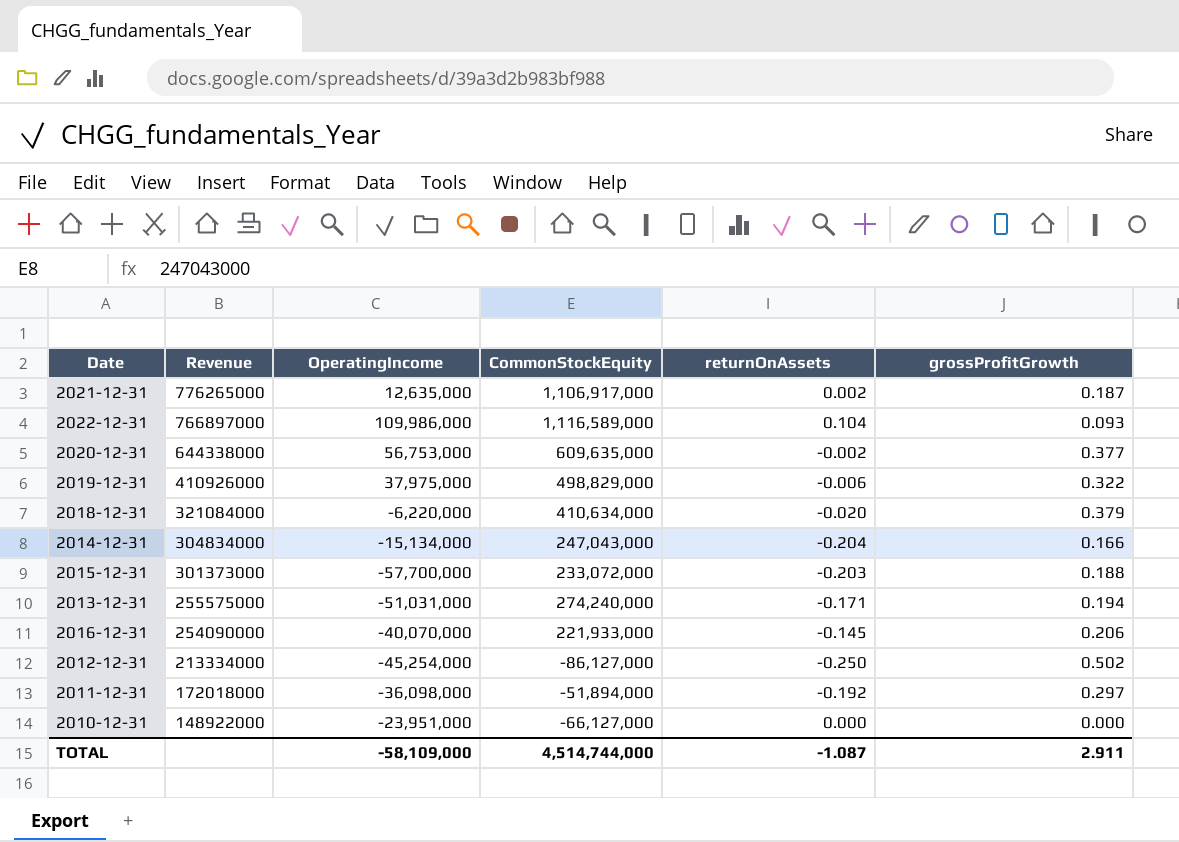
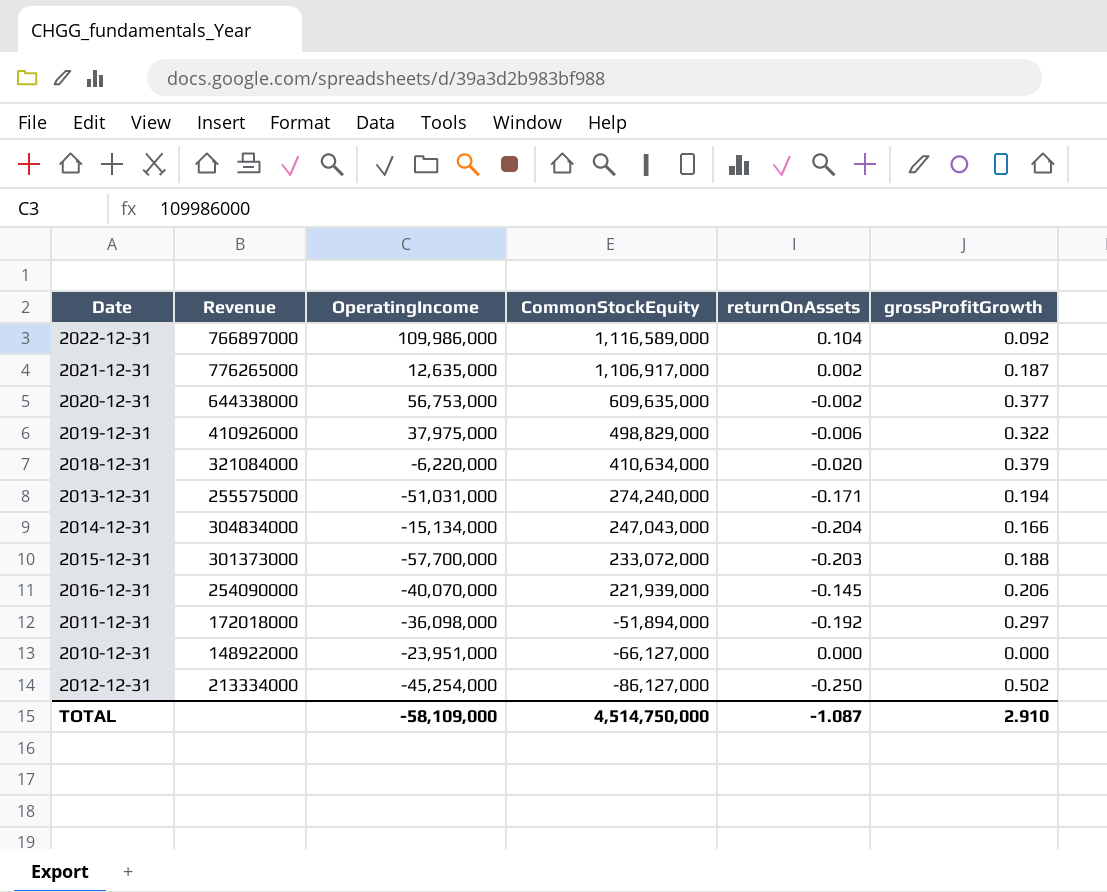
row order: Revenue descending -> CommonStockEquity descending
2022-12-31 | grossProfitGrowth: 0.093 -> 0.092
2016-12-31 | CommonStockEquity: 221,933,000 -> 221,939,000
TOTAL | CommonStockEquity: 4,514,744,000 -> 4,514,750,000
TOTAL | grossProfitGrowth: 2.911 -> 2.910

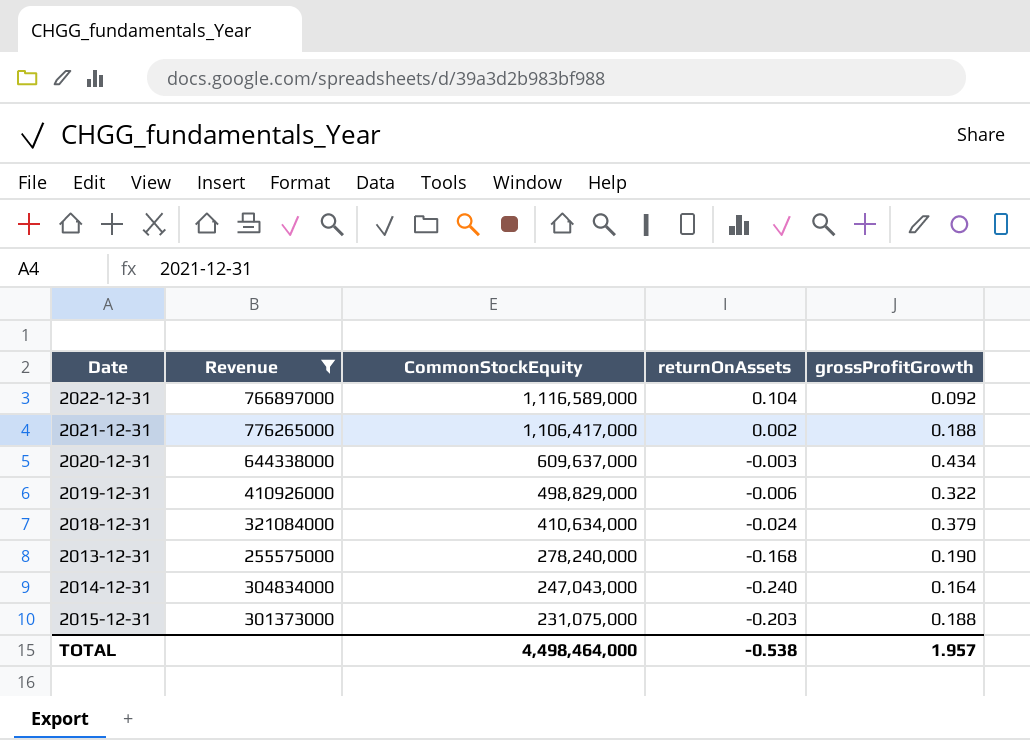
filter: none -> Revenue >= 255575000
column OperatingIncome | position: 3 -> none
2021-12-31 | CommonStockEquity: 1,106,917,000 -> 1,106,417,000
2021-12-31 | grossProfitGrowth: 0.187 -> 0.188
2020-12-31 | CommonStockEquity: 609,635,000 -> 609,637,000
2020-12-31 | returnOnAssets: -0.002 -> -0.003
2020-12-31 | grossProfitGrowth: 0.377 -> 0.434
2018-12-31 | returnOnAssets: -0.020 -> -0.024
2013-12-31 | CommonStockEquity: 274,240,000 -> 278,240,000
2013-12-31 | returnOnAssets: -0.171 -> -0.168
2013-12-31 | grossProfitGrowth: 0.194 -> 0.190
2014-12-31 | returnOnAssets: -0.204 -> -0.240
2014-12-31 | grossProfitGrowth: 0.166 -> 0.164
2015-12-31 | CommonStockEquity: 233,072,000 -> 231,075,000
TOTAL | CommonStockEquity: 4,514,750,000 -> 4,498,464,000
TOTAL | returnOnAssets: -1.087 -> -0.538
TOTAL | grossProfitGrowth: 2.910 -> 1.957

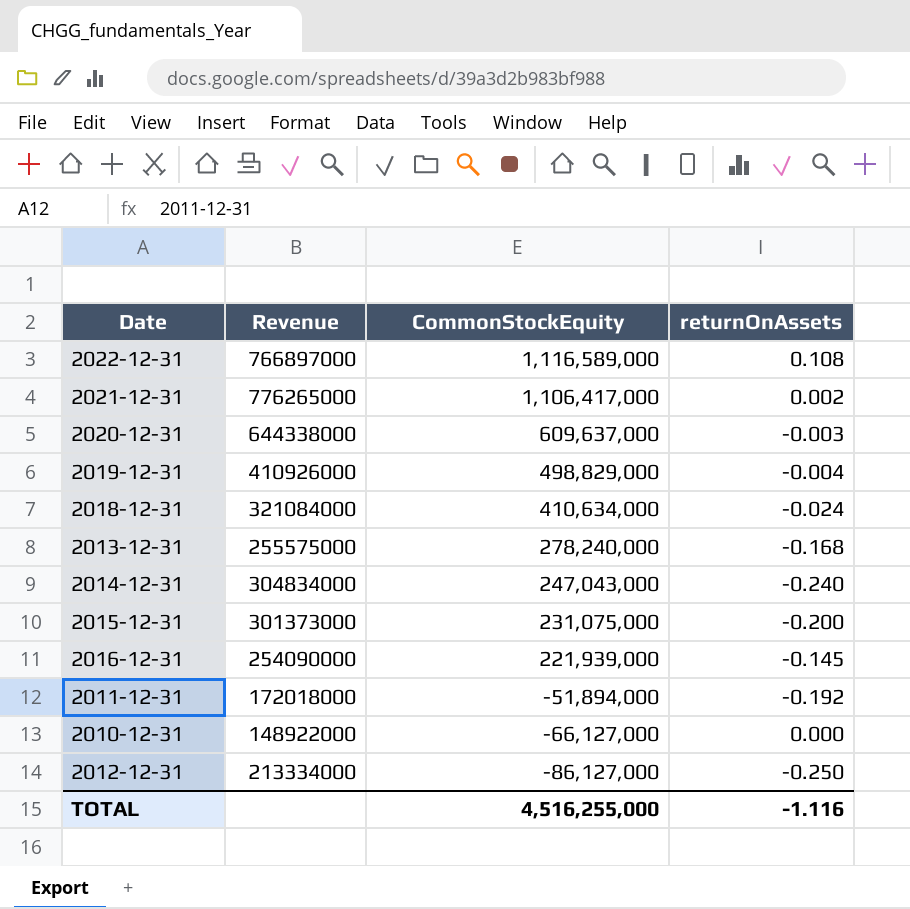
filter: Revenue >= 255575000 -> none
column grossProfitGrowth | position: 5 -> none
2022-12-31 | returnOnAssets: 0.104 -> 0.108
2019-12-31 | returnOnAssets: -0.006 -> -0.004
2015-12-31 | returnOnAssets: -0.203 -> -0.200
TOTAL | CommonStockEquity: 4,498,464,000 -> 4,516,255,000
TOTAL | returnOnAssets: -0.538 -> -1.116

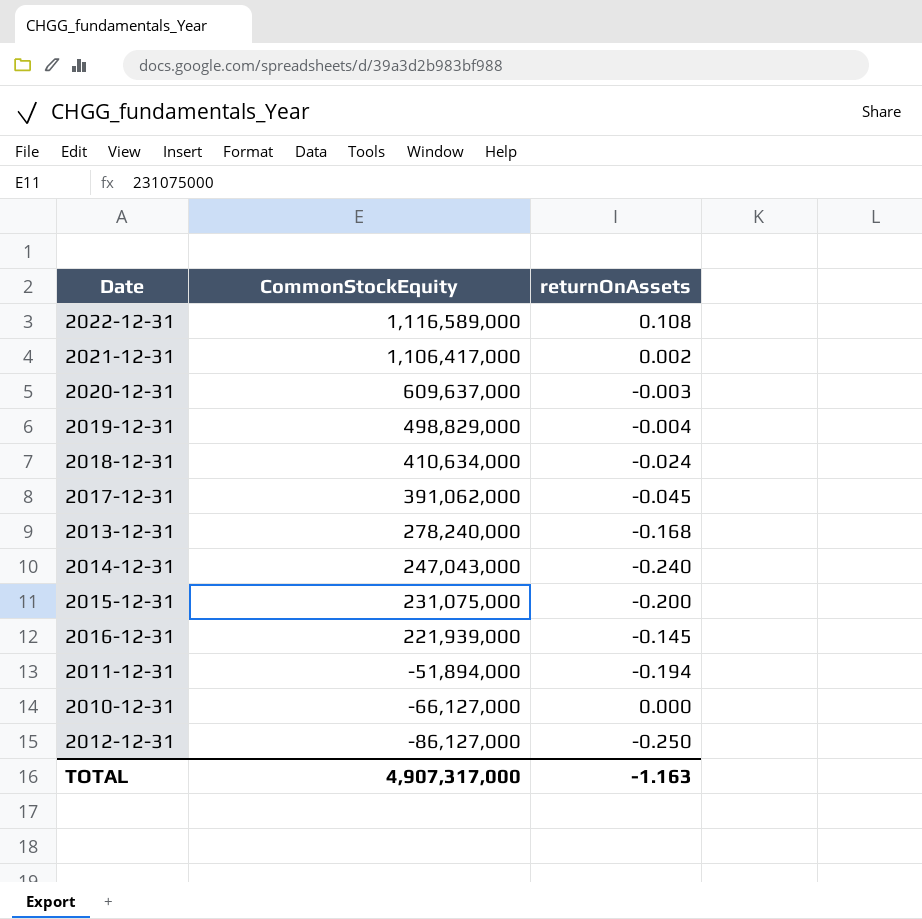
column Revenue | position: 2 -> none
row 2017-12-31: none -> 391,062,000 | -0.045
2011-12-31 | returnOnAssets: -0.192 -> -0.194
TOTAL | CommonStockEquity: 4,516,255,000 -> 4,907,317,000
TOTAL | returnOnAssets: -1.116 -> -1.163

